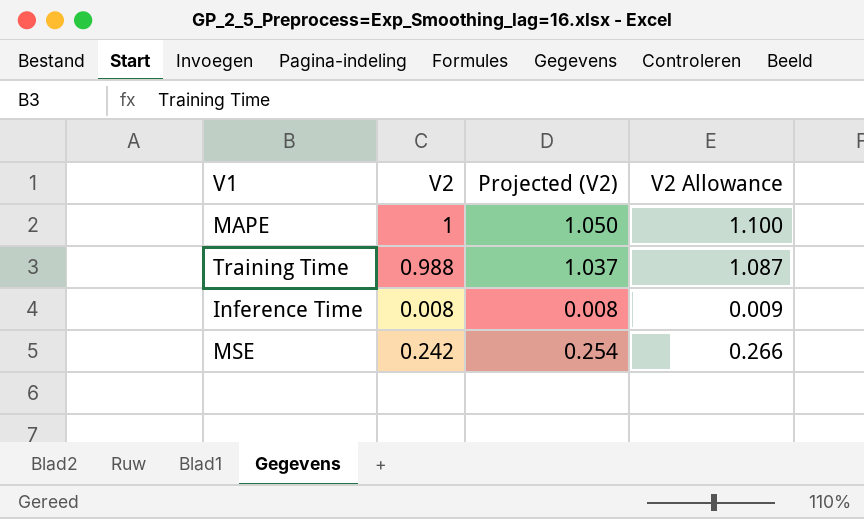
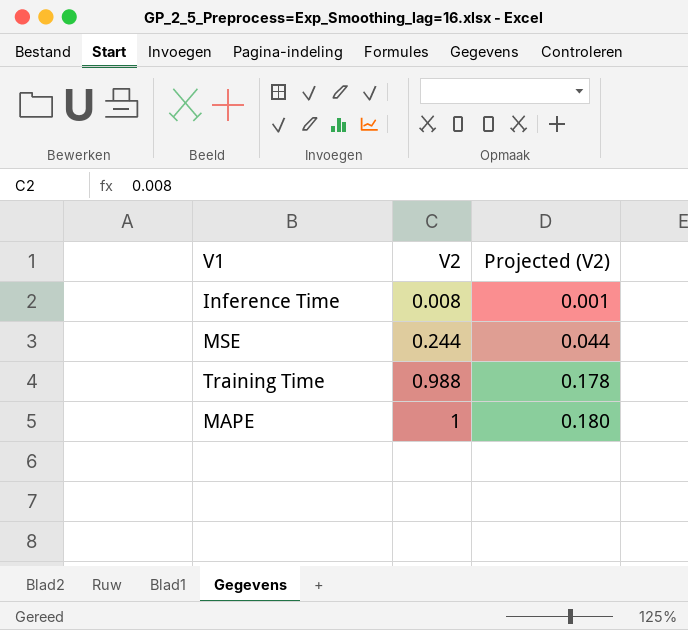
row order: none -> V2 ascending
column V2 Allowance | formula: [V2] * 1.1 -> none
column Projected (V2) | formula: [V2] * 1.05 -> [V2] * 0.18
MSE | V2: 0.242 -> 0.244

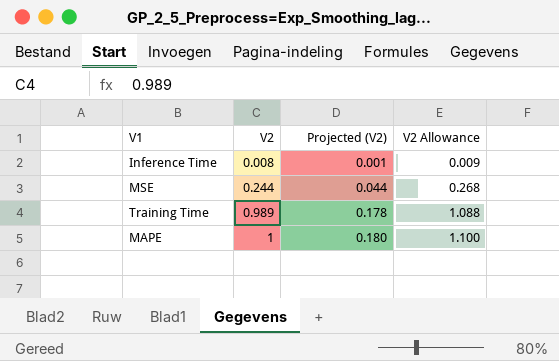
column V2 Allowance | formula: none -> [V2] * 1.1
Training Time | V2: 0.988 -> 0.989

